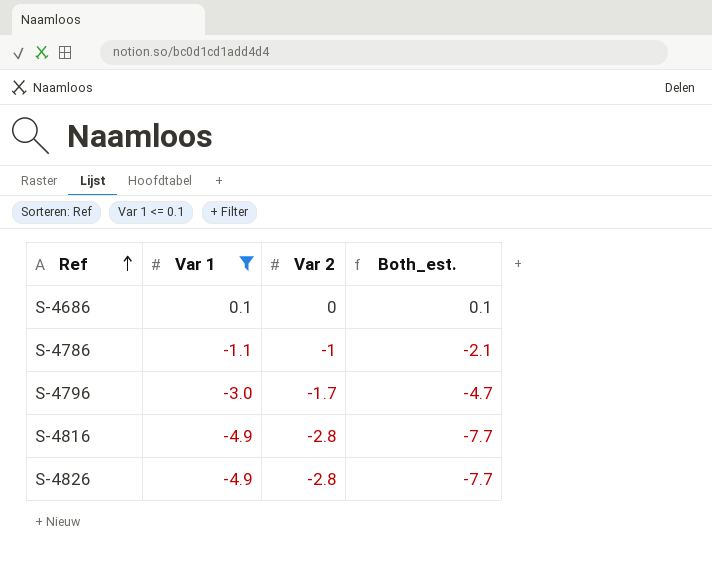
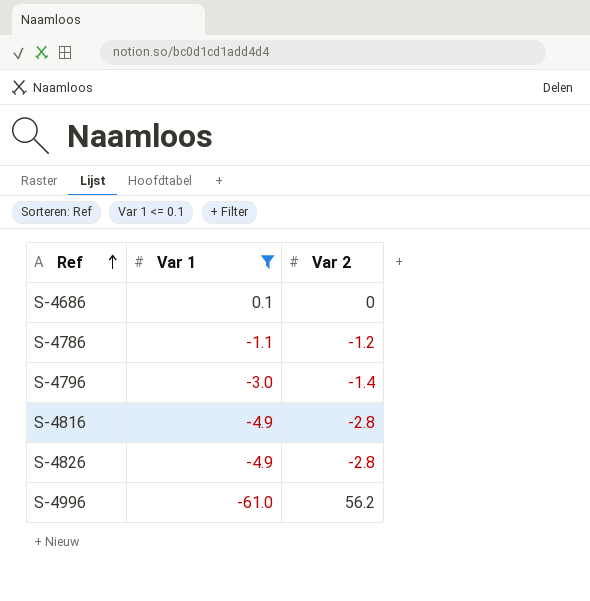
column Both_est. | formula: [Var 1] + [Var 2] -> none
S-4786 | Var 2: -1 -> -1.2
S-4796 | Var 2: -1.7 -> -1.4
row S-4996: none -> -61.0 | 56.2

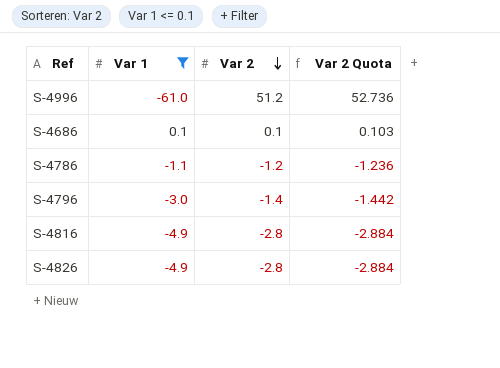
row order: Ref ascending -> Var 2 descending
column Var 2 Quota | formula: none -> [Var 2] * 1.03
S-4996 | Var 2: 56.2 -> 51.2
S-4686 | Var 2: 0 -> 0.1

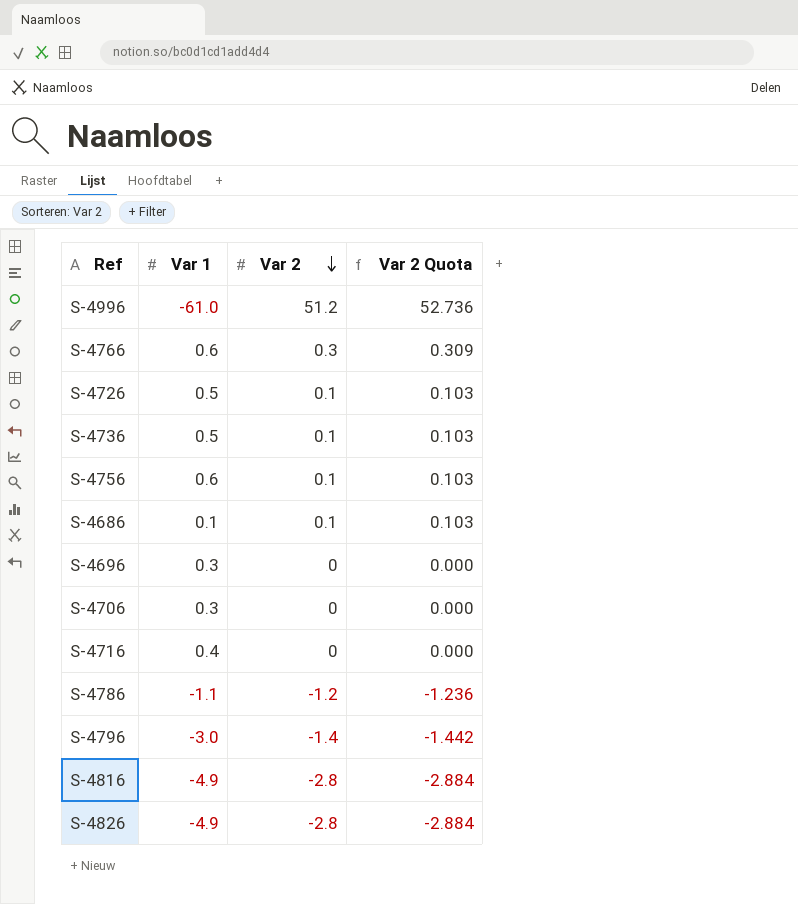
filter: Var 1 <= 0.1 -> none

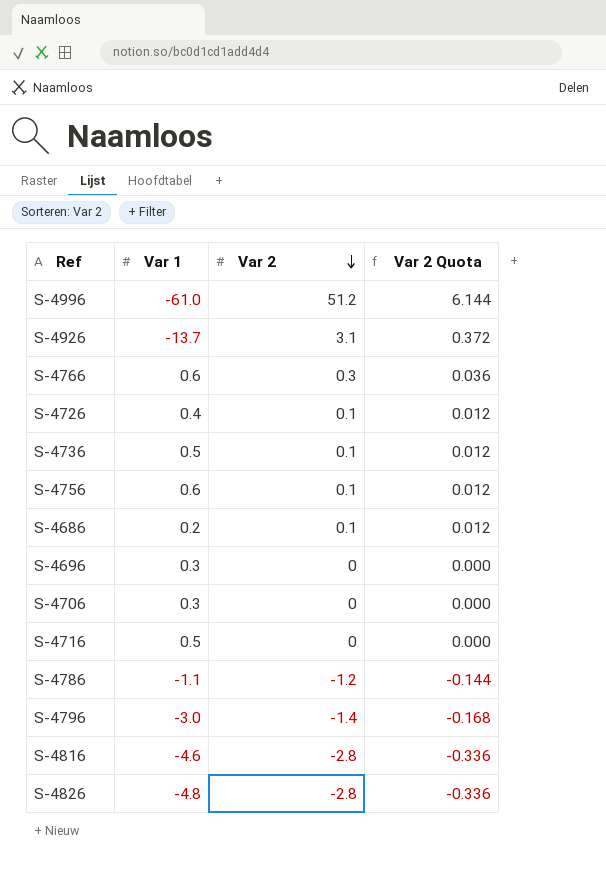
column Var 2 Quota | formula: [Var 2] * 1.03 -> [Var 2] * 0.12
row S-4926: none -> -13.7 | 3.1 | 0.372
S-4726 | Var 1: 0.5 -> 0.4
S-4686 | Var 1: 0.1 -> 0.2
S-4716 | Var 1: 0.4 -> 0.5
S-4816 | Var 1: -4.9 -> -4.6
S-4826 | Var 1: -4.9 -> -4.8

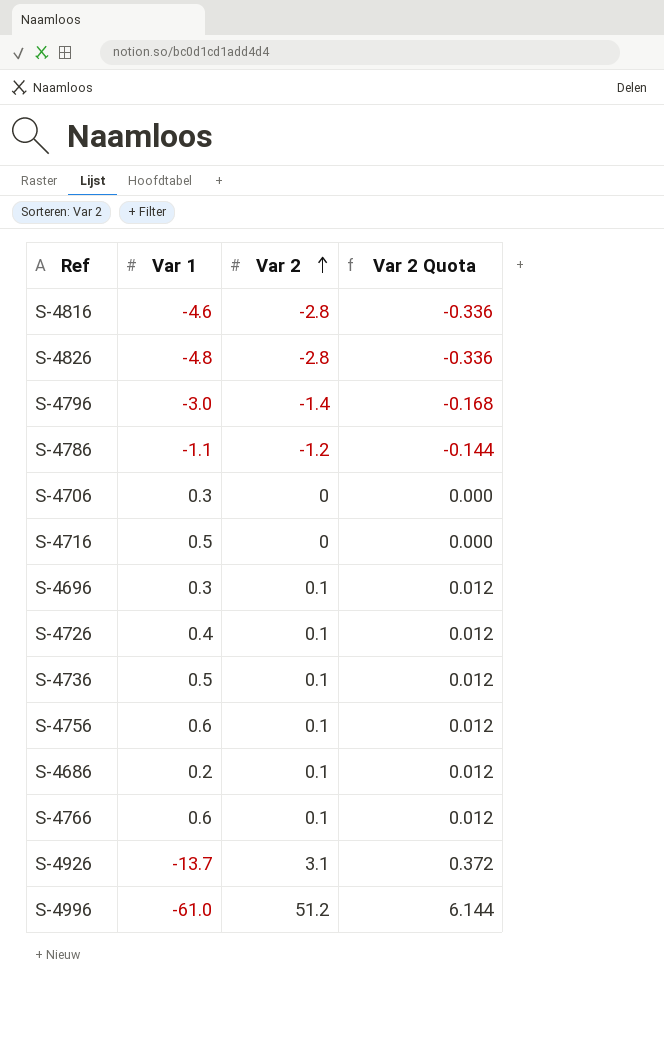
row order: Var 2 descending -> Var 2 ascending
S-4696 | Var 2: 0 -> 0.1
S-4696 | Var 2 Quota: 0.000 -> 0.012
S-4766 | Var 2: 0.3 -> 0.1
S-4766 | Var 2 Quota: 0.036 -> 0.012

